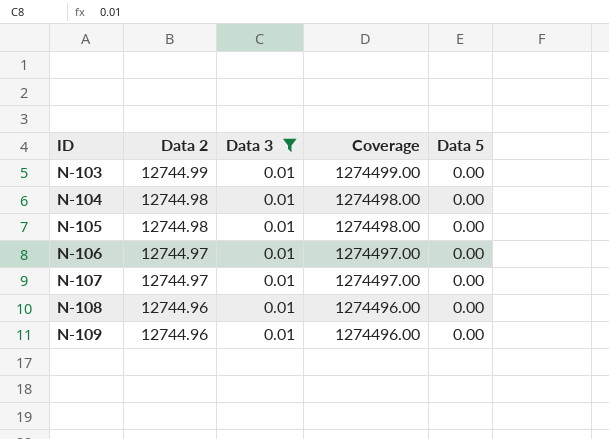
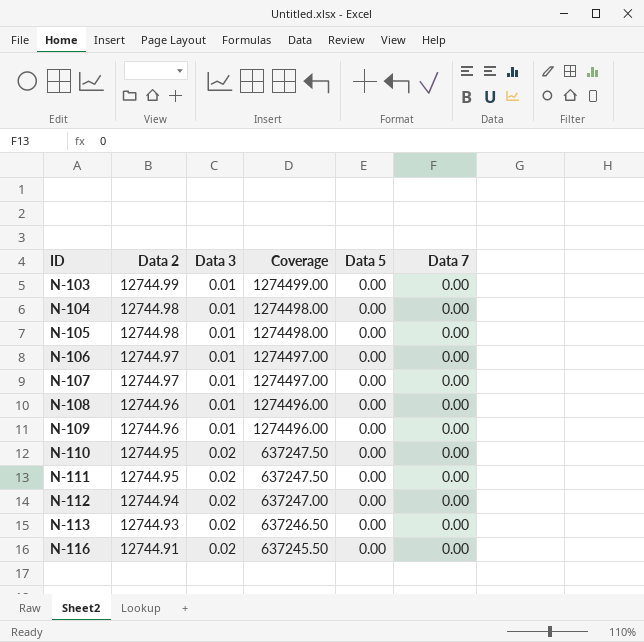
filter: Data 3 = 0.01 -> none
column Data 7 | position: none -> 6

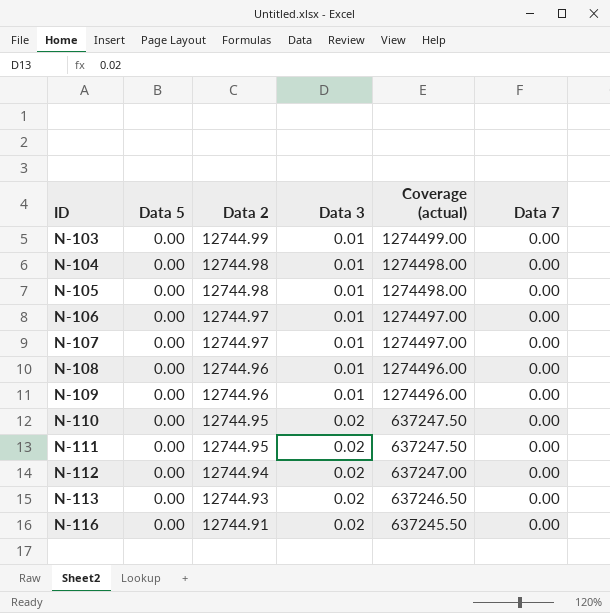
column Data 5 | position: 5 -> 2
column name: Coverage -> Coverage (actual)

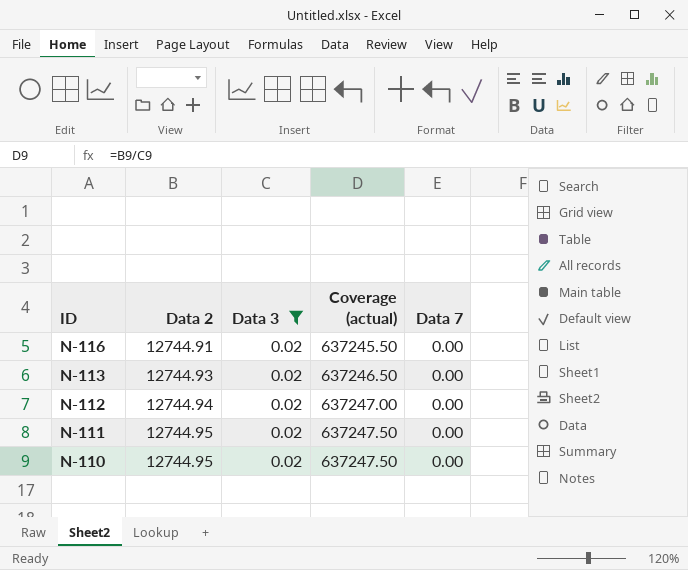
filter: none -> Data 3 = 0.02
row order: ID ascending -> ID descending
column Data 5 | position: 2 -> none

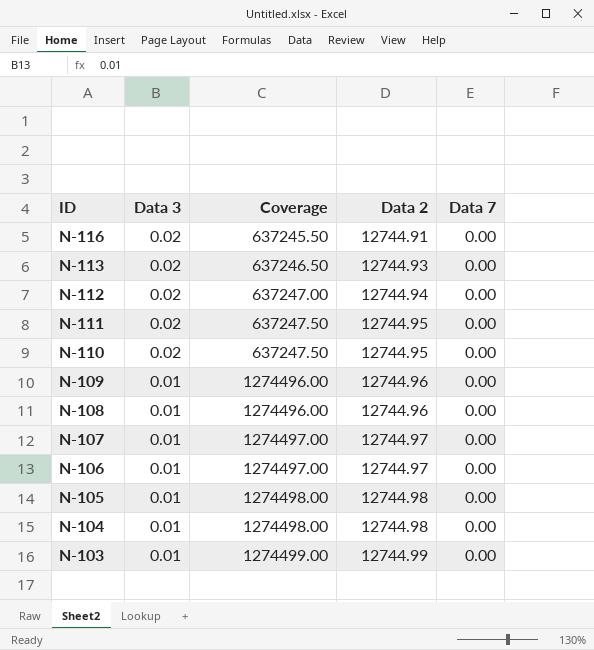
filter: Data 3 = 0.02 -> none
column name: Coverage (actual) -> Coverage
column Data 2 | position: 2 -> 4

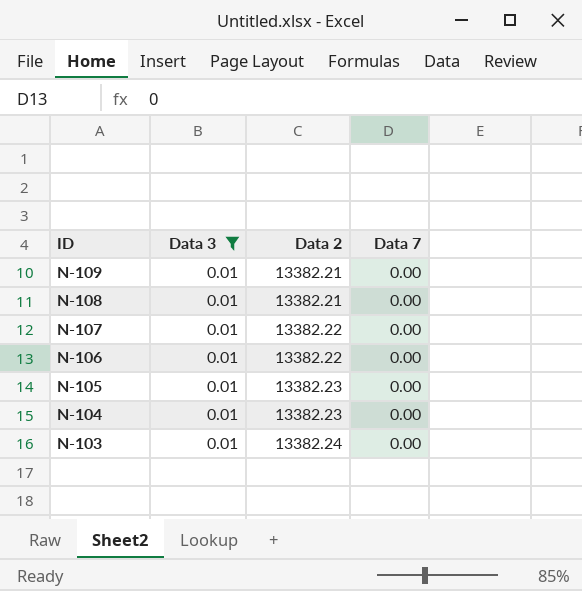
filter: none -> Data 3 = 0.01
column Coverage | formula: [Data 2] / [Data 3] -> none
N-109 | Data 2: 12744.96 -> 13382.21
N-108 | Data 2: 12744.96 -> 13382.21
N-107 | Data 2: 12744.97 -> 13382.22
N-106 | Data 2: 12744.97 -> 13382.22
N-105 | Data 2: 12744.98 -> 13382.23
N-104 | Data 2: 12744.98 -> 13382.23
N-103 | Data 2: 12744.99 -> 13382.24

